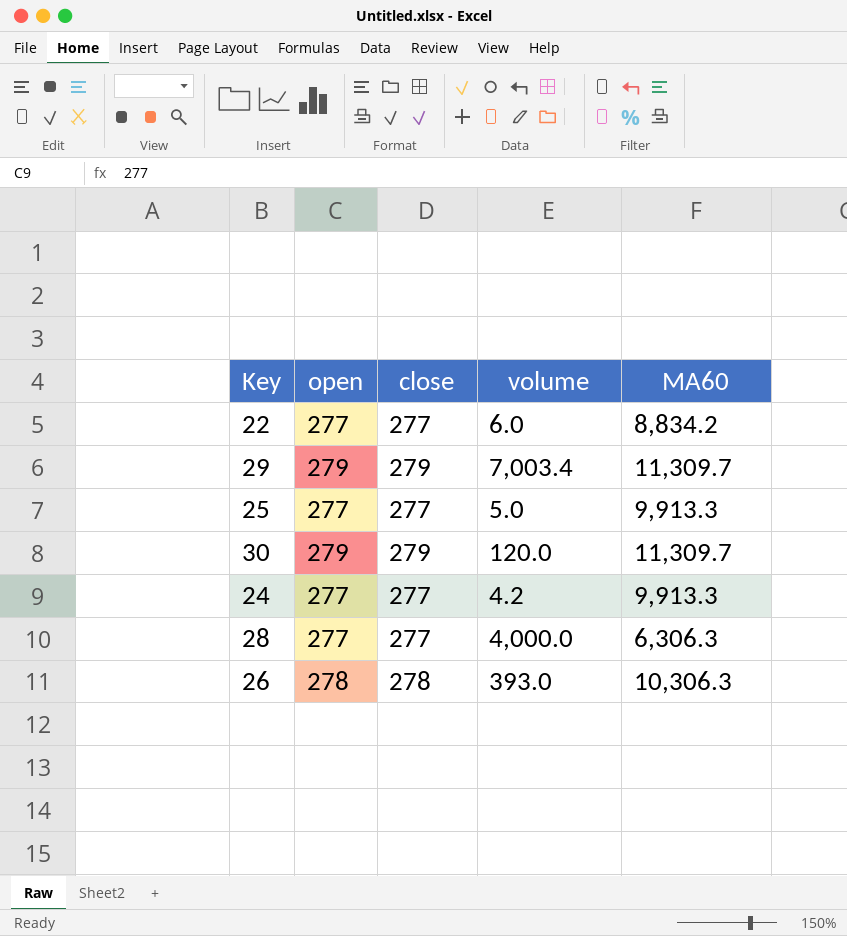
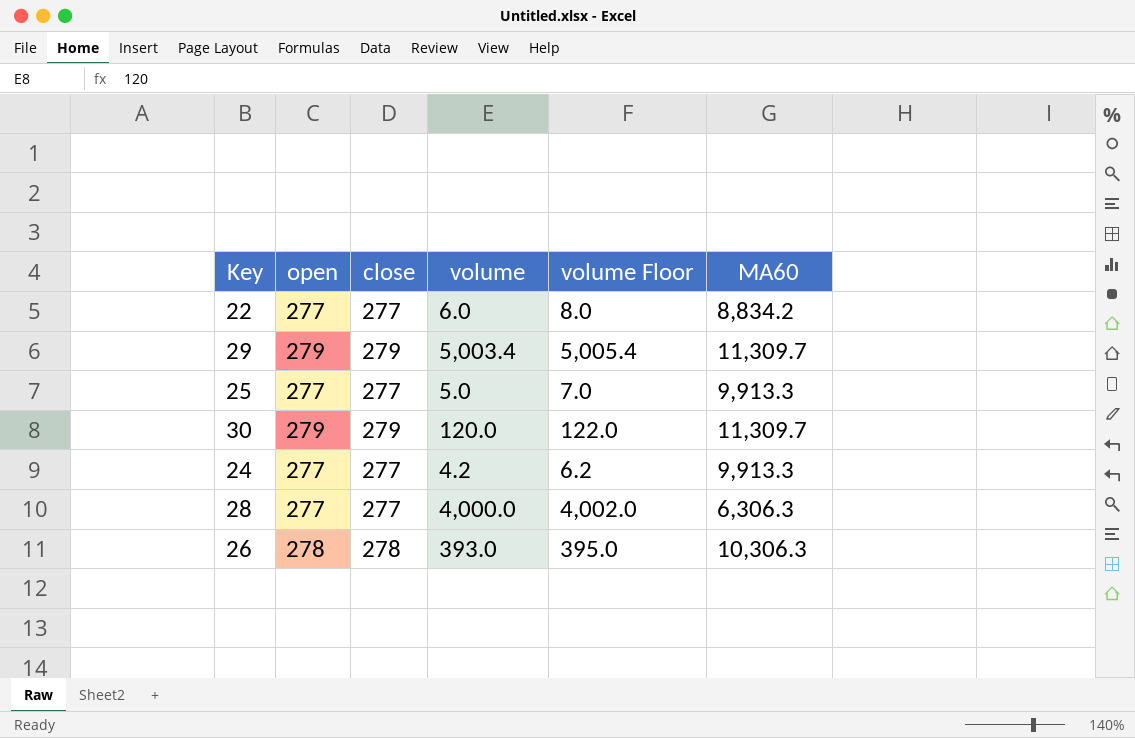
column volume Floor | formula: none -> [volume] + 2
29 | volume: 7,003.4 -> 5,003.4

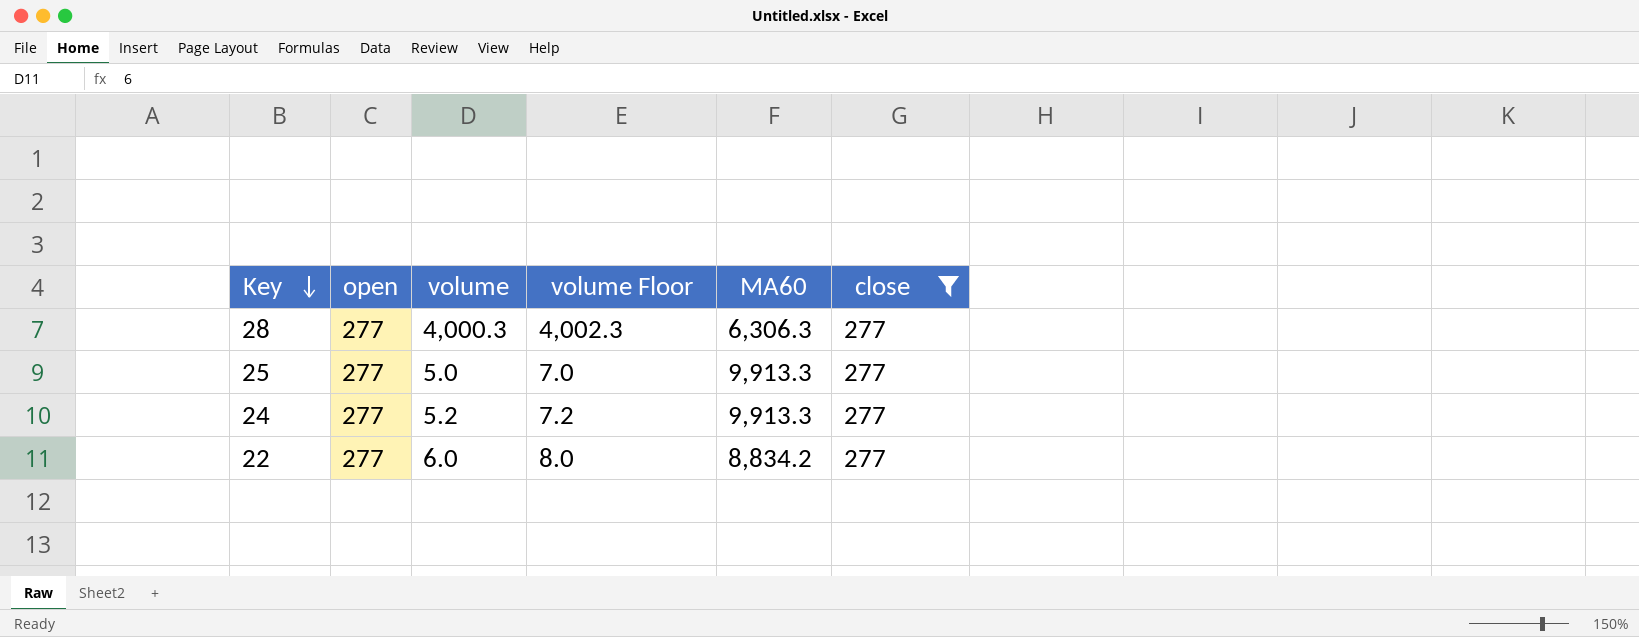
filter: none -> close = 277
row order: none -> Key descending
column close | position: 3 -> 6
28 | volume: 4,000.0 -> 4,000.3
28 | volume Floor: 4,002.0 -> 4,002.3
24 | volume: 4.2 -> 5.2
24 | volume Floor: 6.2 -> 7.2

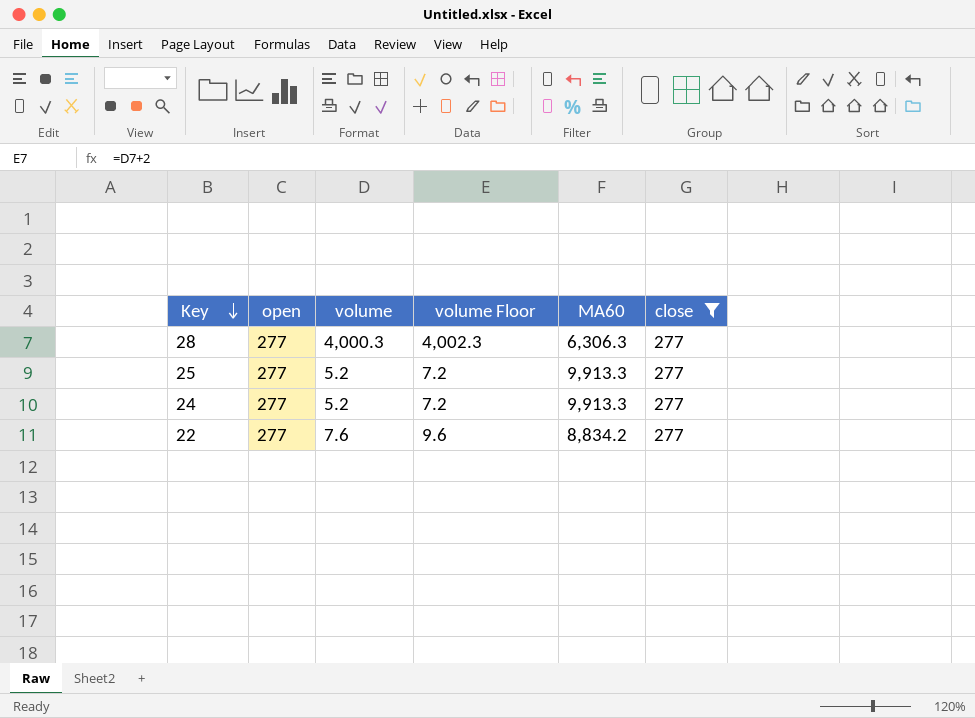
25 | volume: 5.0 -> 5.2
25 | volume Floor: 7.0 -> 7.2
22 | volume: 6.0 -> 7.6
22 | volume Floor: 8.0 -> 9.6

